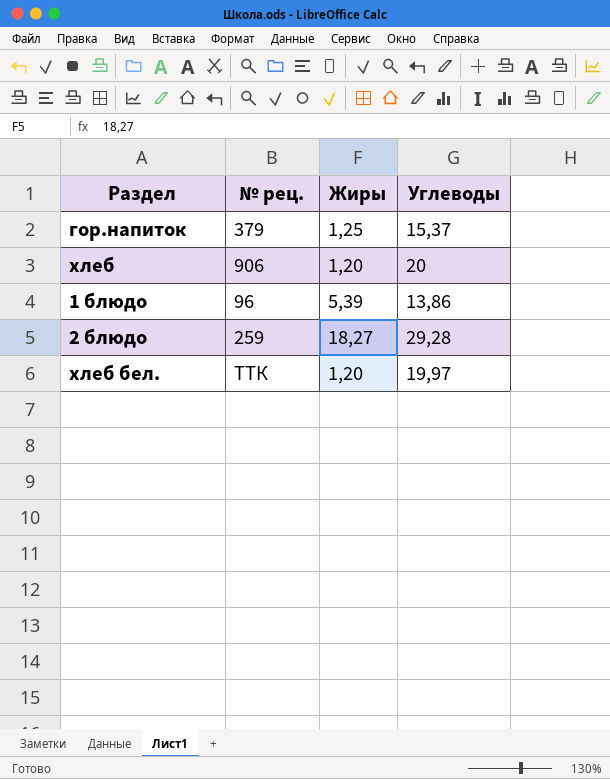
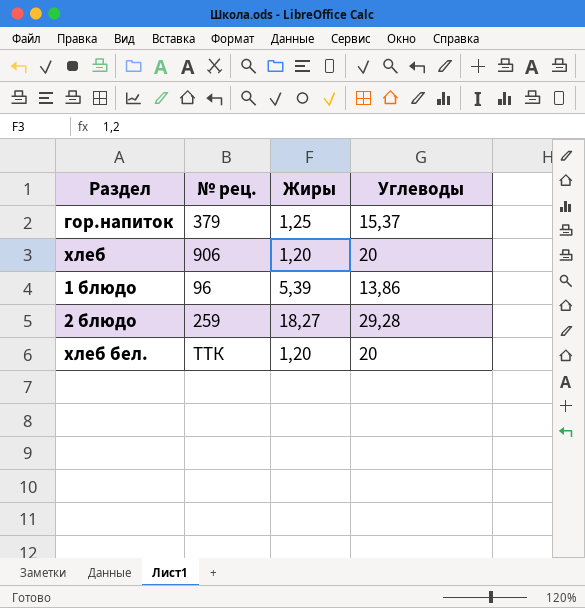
хлеб бел. | Углеводы: 19,97 -> 20

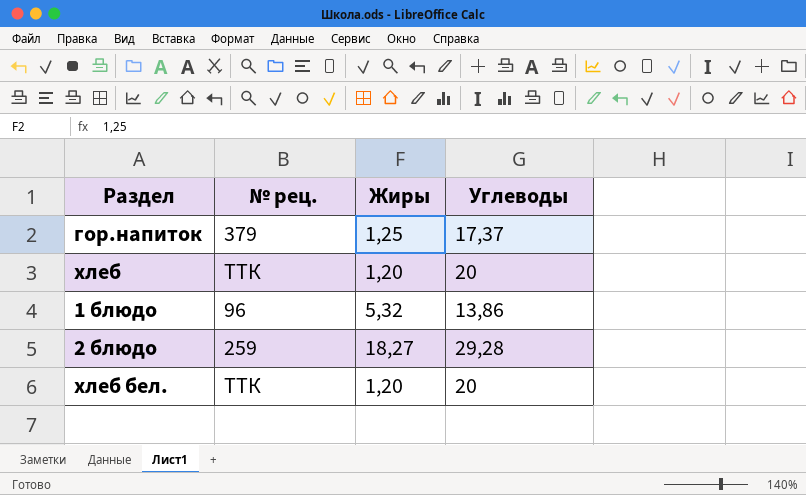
гор.напиток | Углеводы: 15,37 -> 17,37
хлеб | № рец.: 906 -> ТТК
1 блюдо | Жиры: 5,39 -> 5,32

